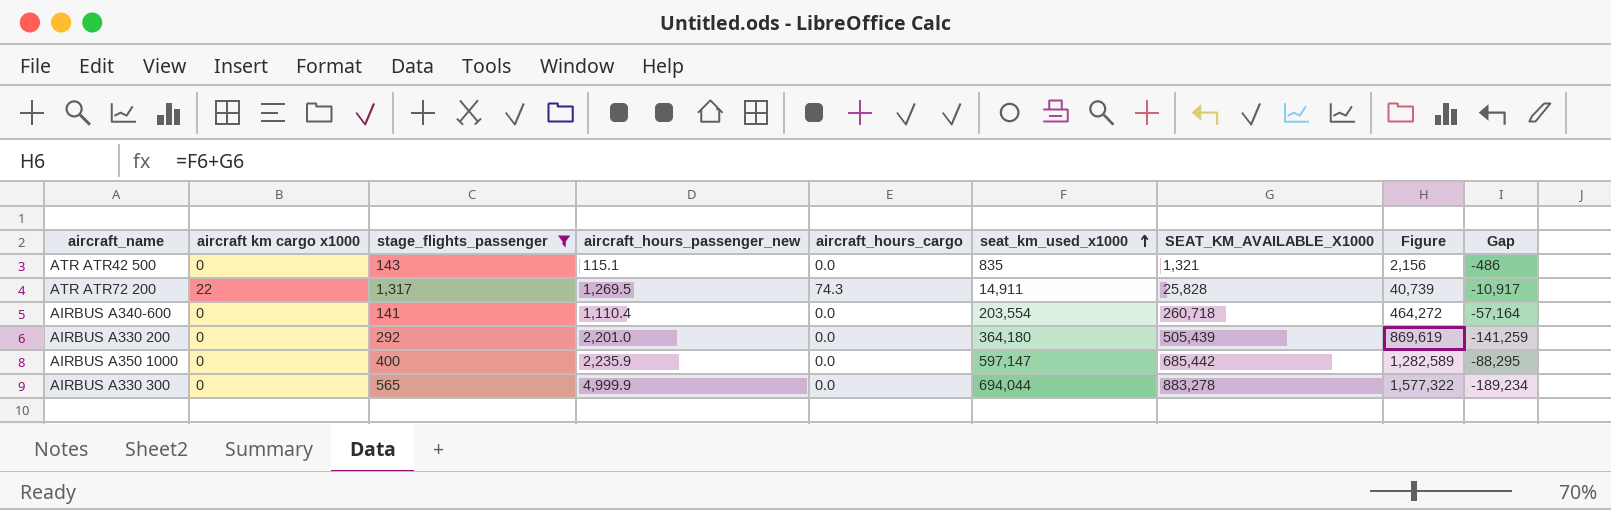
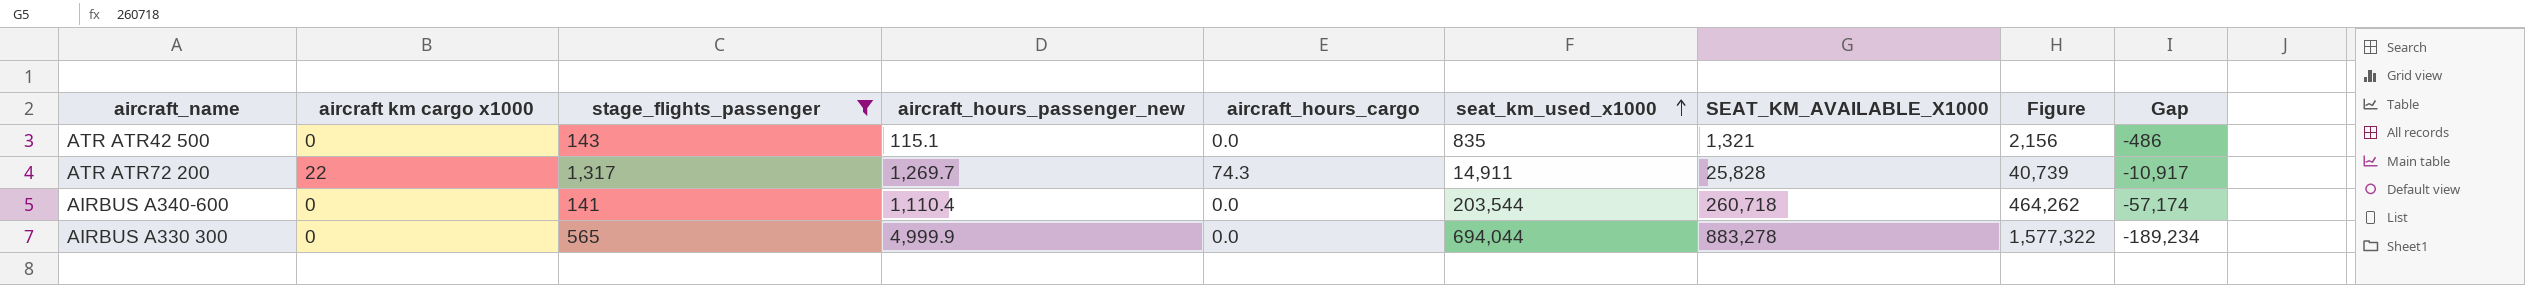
row AIRBUS A330 200: 0 | 292 | 2,201.0 | 0.0 | 364,180 | 505,439 | 869,619 | -141,259 -> none
row AIRBUS A350 1000: 0 | 400 | 2,235.9 | 0.0 | 597,147 | 685,442 | 1,282,589 | -88,295 -> none
ATR ATR72 200 | aircraft_hours_passenger_new: 1,269.5 -> 1,269.7
AIRBUS A340-600 | seat_km_used_x1000: 203,554 -> 203,544
AIRBUS A340-600 | Figure: 464,272 -> 464,262
AIRBUS A340-600 | Gap: -57,164 -> -57,174

